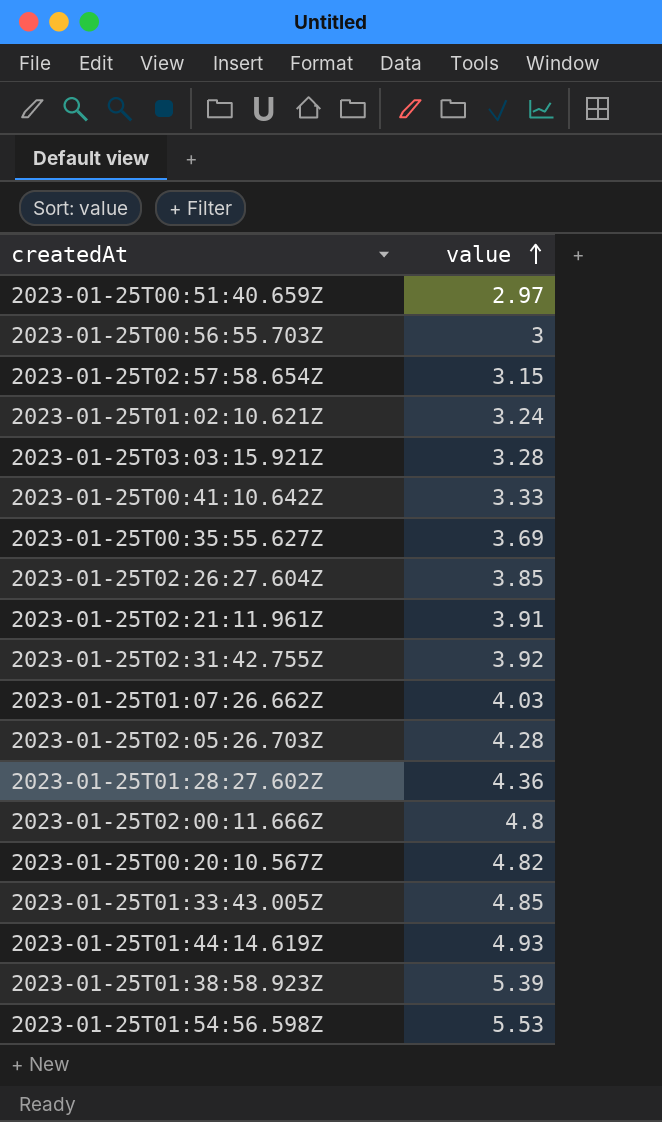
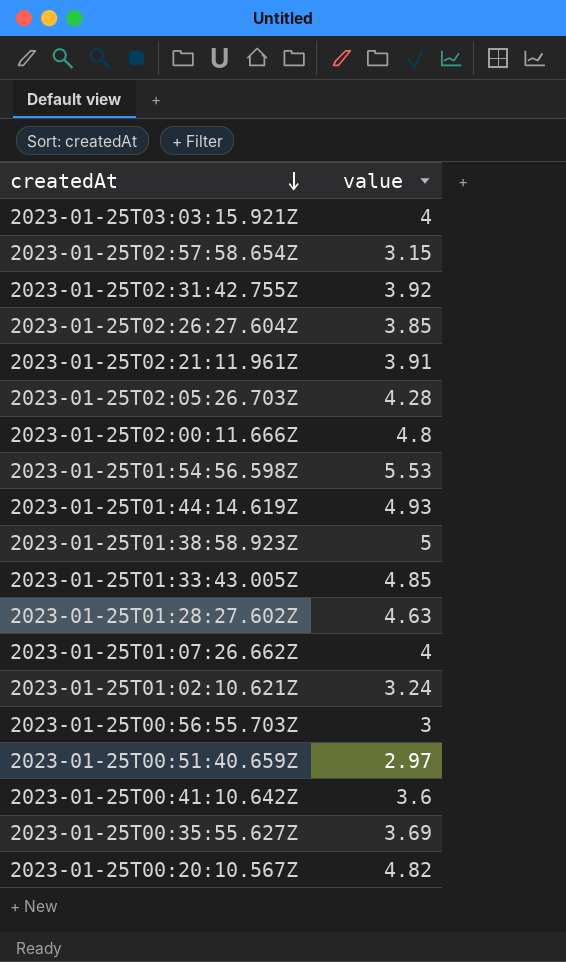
row order: value ascending -> createdAt descending
2023-01-25T03:03:15.921Z | value: 3.28 -> 4
2023-01-25T01:38:58.923Z | value: 5.39 -> 5
2023-01-25T01:28:27.602Z | value: 4.36 -> 4.63
2023-01-25T01:07:26.662Z | value: 4.03 -> 4
2023-01-25T00:41:10.642Z | value: 3.33 -> 3.6

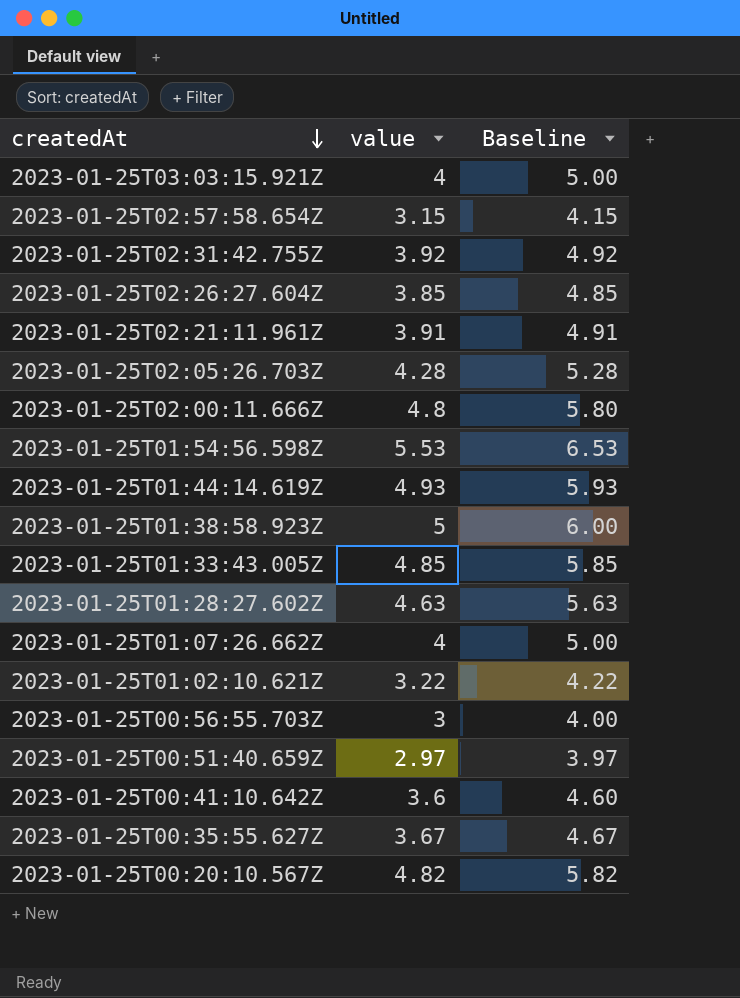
column Baseline | formula: none -> [value] + 1
2023-01-25T01:02:10.621Z | value: 3.24 -> 3.22
2023-01-25T00:35:55.627Z | value: 3.69 -> 3.67

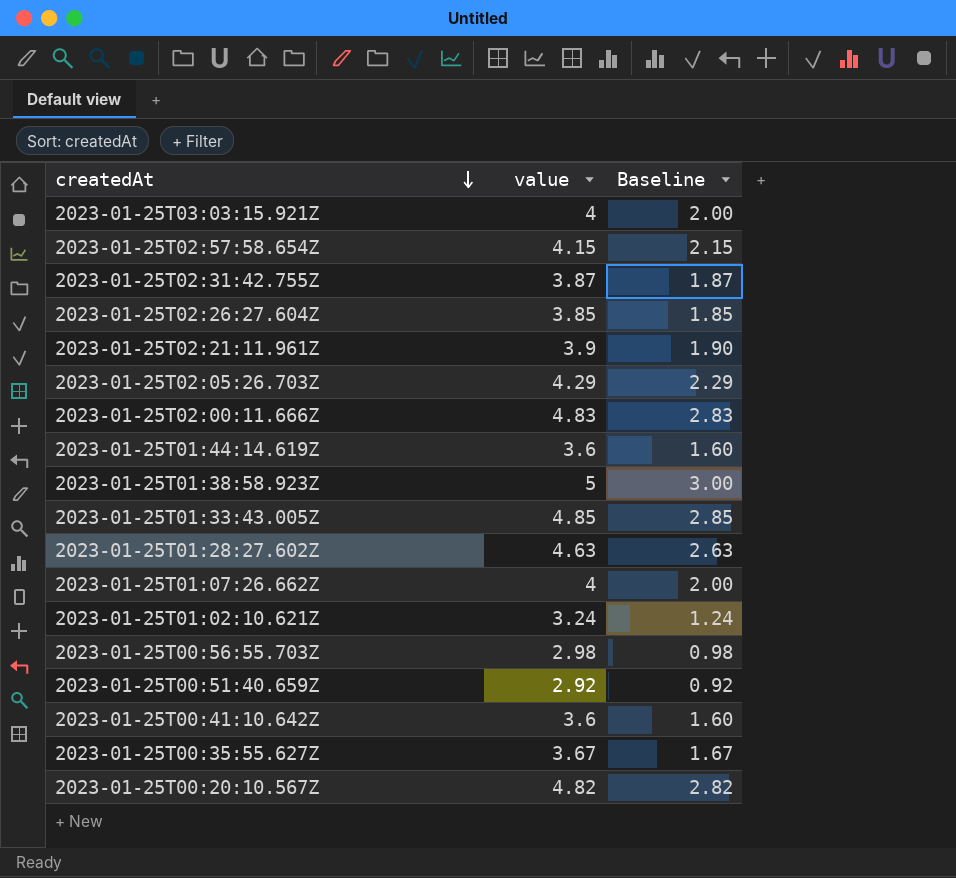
column Baseline | formula: [value] + 1 -> [value] - 2
row 2023-01-25T01:54:56.598Z: 5.53 | 6.53 -> none
2023-01-25T02:57:58.654Z | value: 3.15 -> 4.15
2023-01-25T02:31:42.755Z | value: 3.92 -> 3.87
2023-01-25T02:21:11.961Z | value: 3.91 -> 3.9
2023-01-25T02:05:26.703Z | value: 4.28 -> 4.29
2023-01-25T02:00:11.666Z | value: 4.8 -> 4.83
2023-01-25T01:44:14.619Z | value: 4.93 -> 3.6
2023-01-25T01:02:10.621Z | value: 3.22 -> 3.24
2023-01-25T00:56:55.703Z | value: 3 -> 2.98
2023-01-25T00:51:40.659Z | value: 2.97 -> 2.92

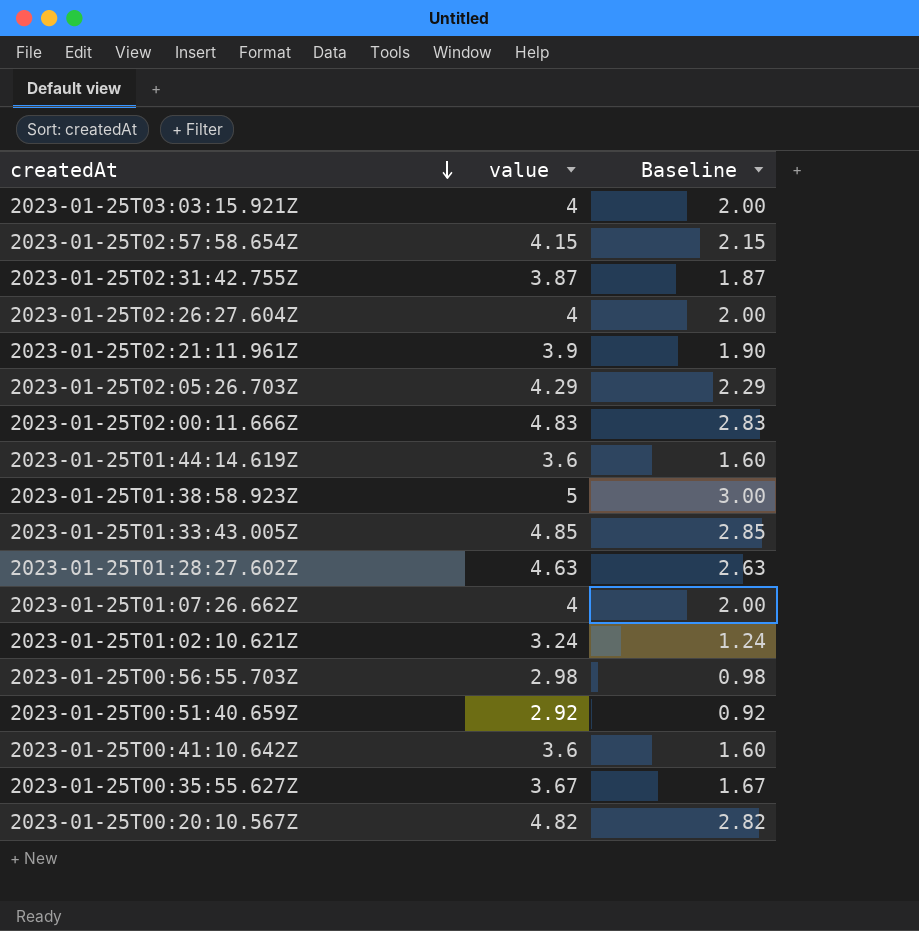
2023-01-25T02:26:27.604Z | value: 3.85 -> 4
2023-01-25T02:26:27.604Z | Baseline: 1.85 -> 2.00

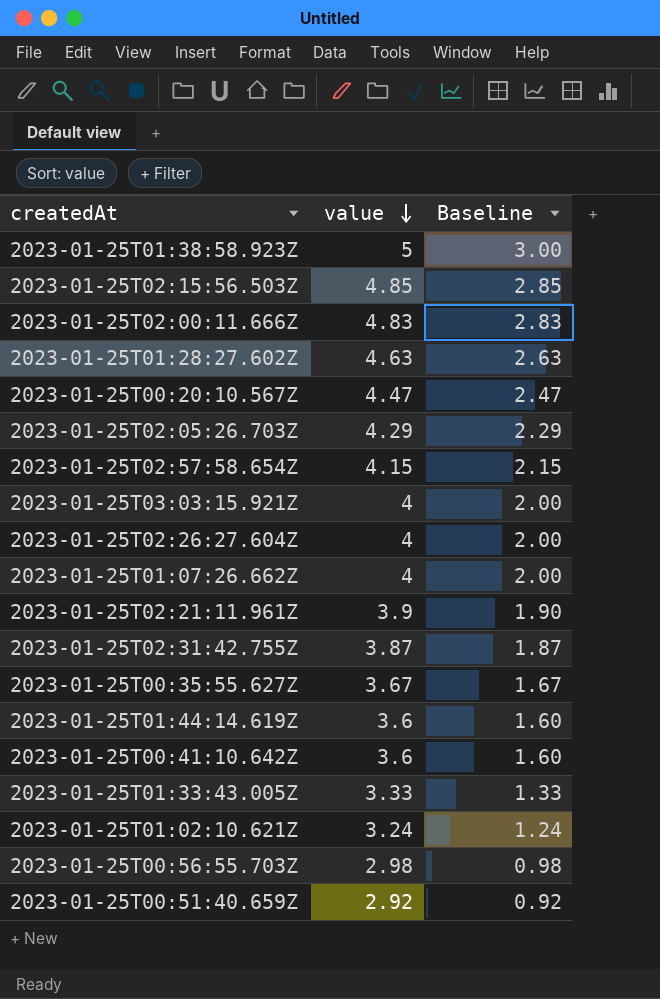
row order: createdAt descending -> value descending
row 2023-01-25T02:15:56.503Z: none -> 4.85 | 2.85
2023-01-25T00:20:10.567Z | value: 4.82 -> 4.47
2023-01-25T00:20:10.567Z | Baseline: 2.82 -> 2.47
2023-01-25T01:33:43.005Z | value: 4.85 -> 3.33
2023-01-25T01:33:43.005Z | Baseline: 2.85 -> 1.33

